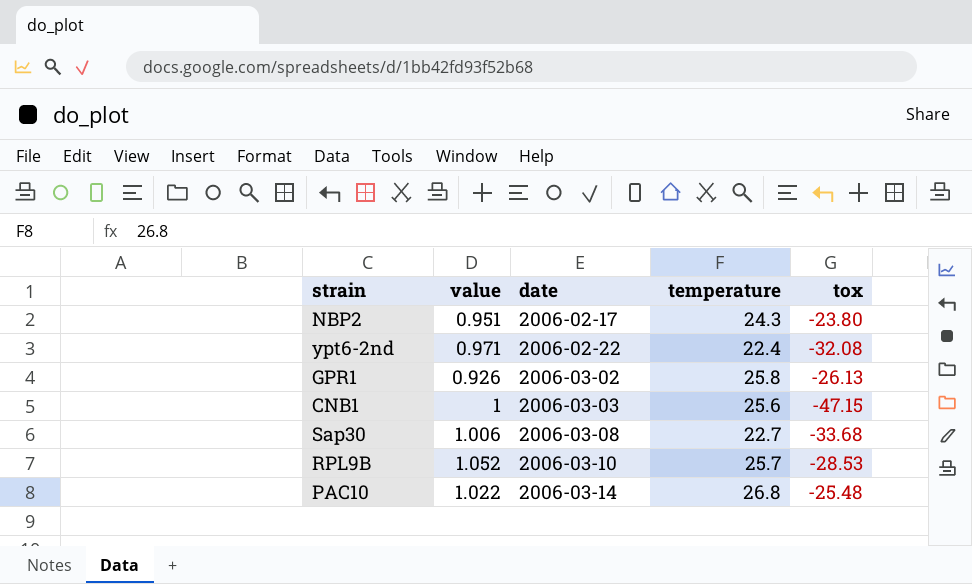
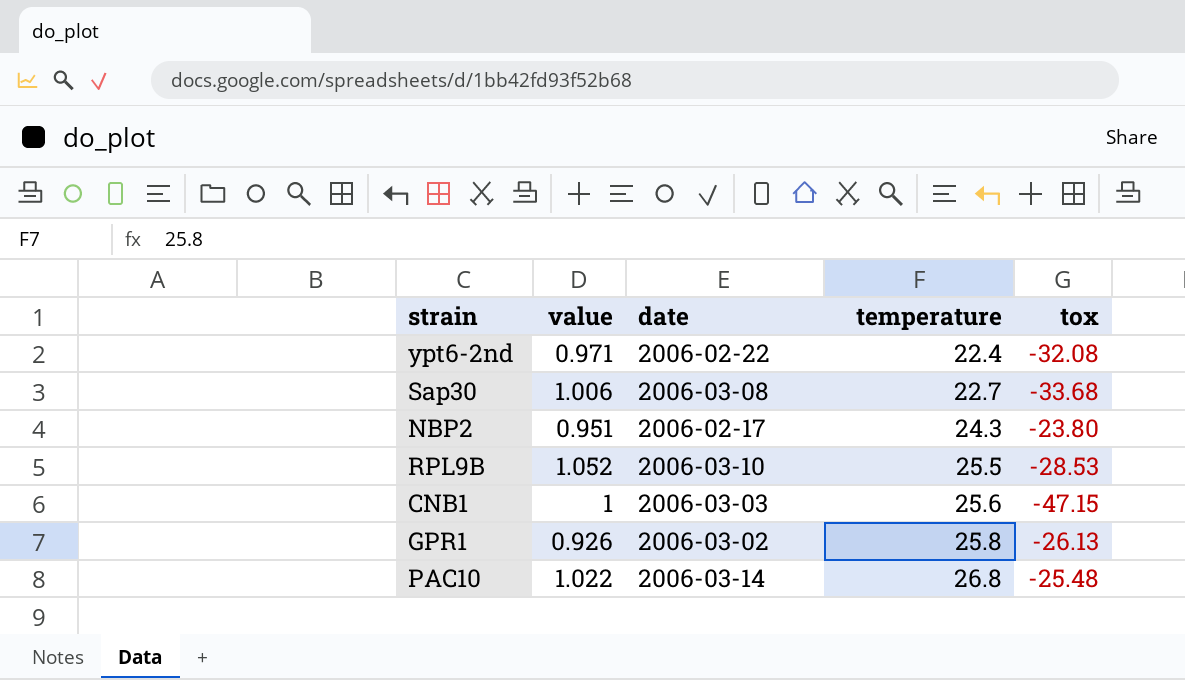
row order: date ascending -> temperature ascending
RPL9B | temperature: 25.7 -> 25.5

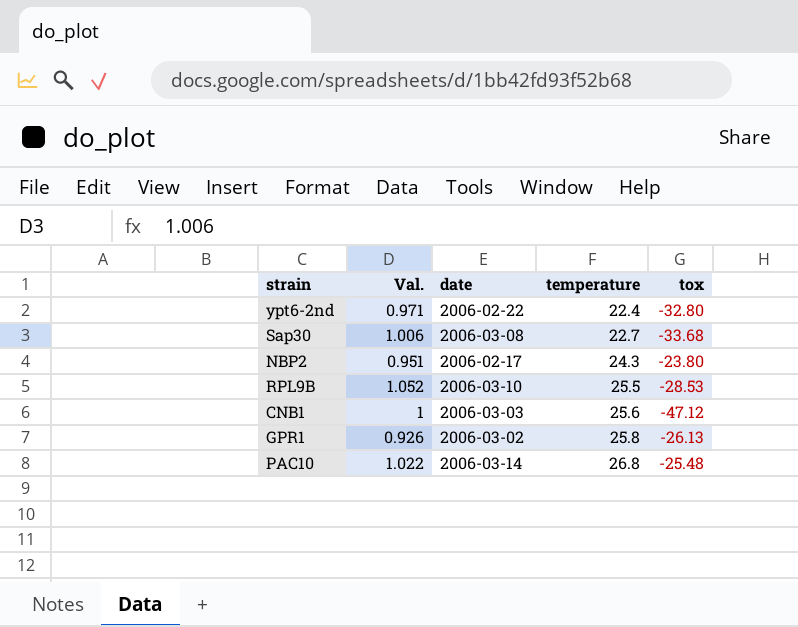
column name: value -> Val.
ypt6-2nd | tox: -32.08 -> -32.80
CNB1 | tox: -47.15 -> -47.12

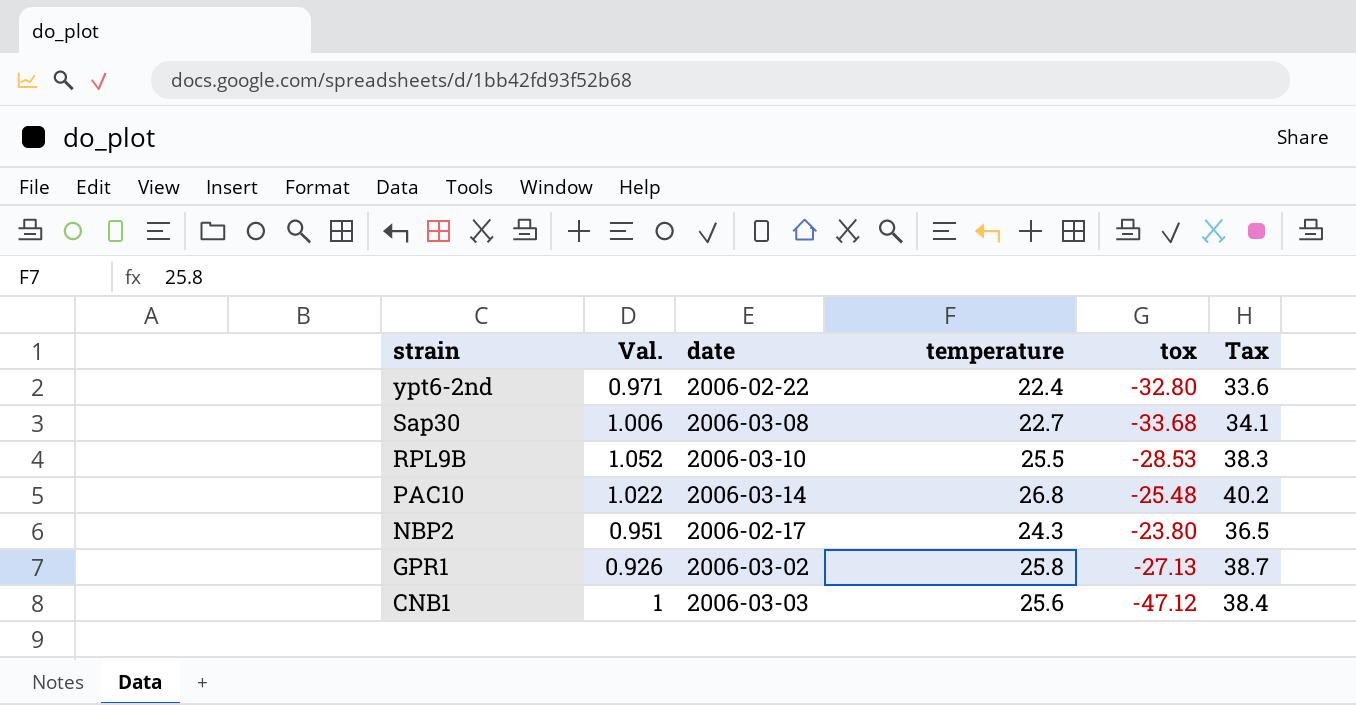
row order: temperature ascending -> strain descending
column Tax | formula: none -> [temperature] * 1.5
GPR1 | tox: -26.13 -> -27.13

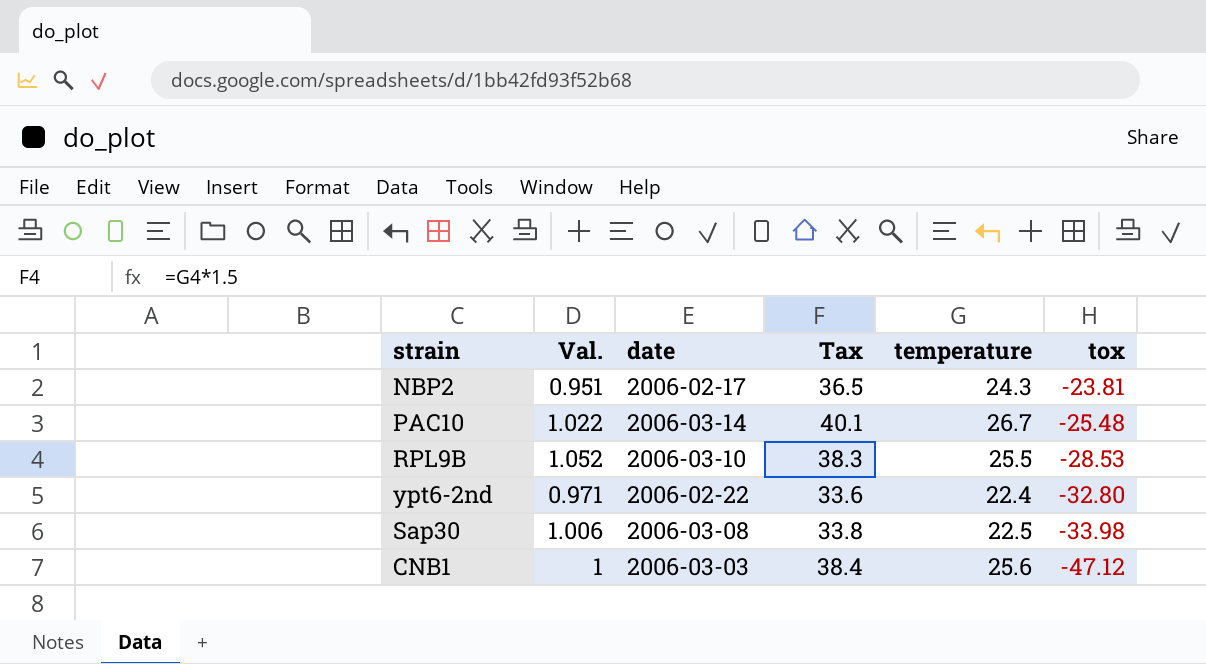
row order: strain descending -> tox descending
column Tax | position: 6 -> 4
row GPR1: 0.926 | 2006-03-02 | 25.8 | -27.13 | 38.7 -> none
NBP2 | tox: -23.80 -> -23.81
PAC10 | Tax: 40.2 -> 40.1
PAC10 | temperature: 26.8 -> 26.7
Sap30 | Tax: 34.1 -> 33.8
Sap30 | temperature: 22.7 -> 22.5
Sap30 | tox: -33.68 -> -33.98

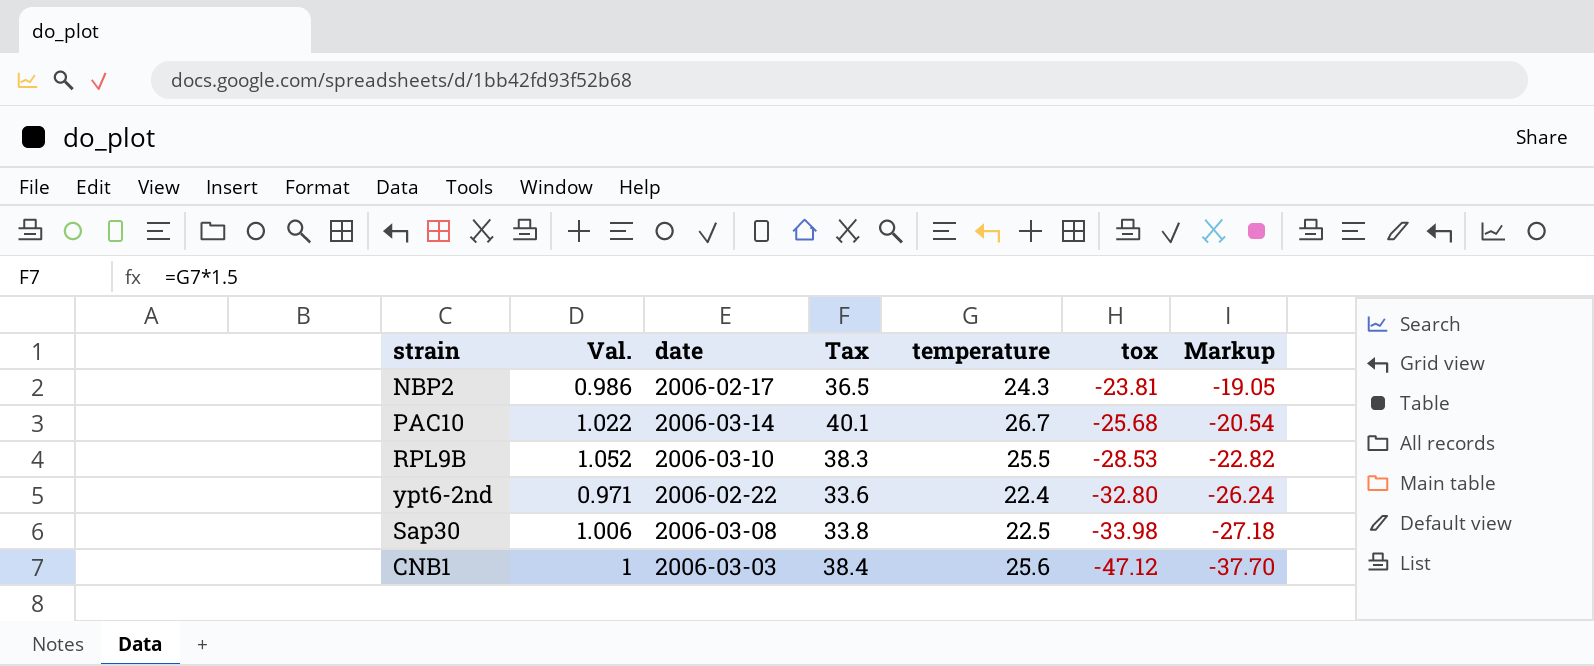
column Markup | formula: none -> [tox] * 0.8
NBP2 | Val.: 0.951 -> 0.986
PAC10 | tox: -25.48 -> -25.68

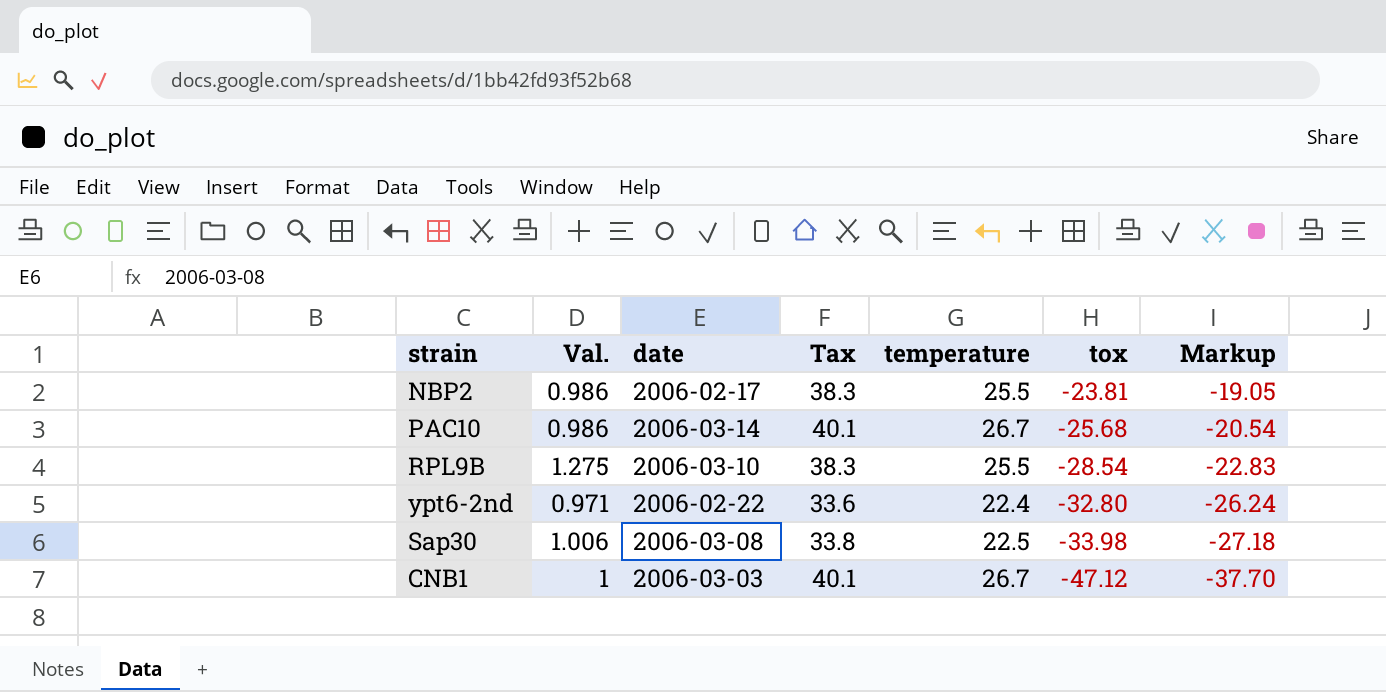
NBP2 | Tax: 36.5 -> 38.3
NBP2 | temperature: 24.3 -> 25.5
PAC10 | Val.: 1.022 -> 0.986
RPL9B | Val.: 1.052 -> 1.275
RPL9B | tox: -28.53 -> -28.54
RPL9B | Markup: -22.82 -> -22.83
CNB1 | Tax: 38.4 -> 40.1
CNB1 | temperature: 25.6 -> 26.7

